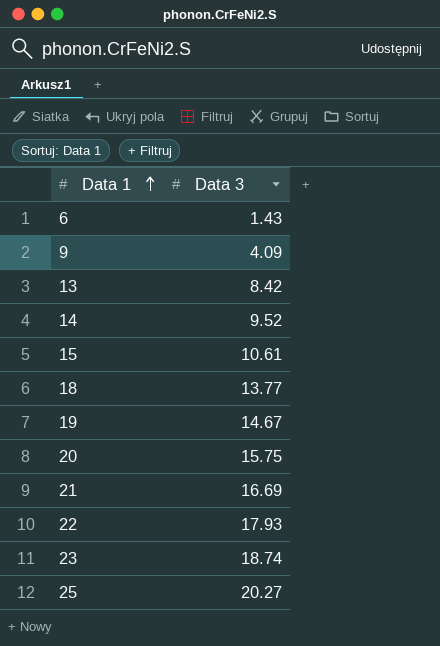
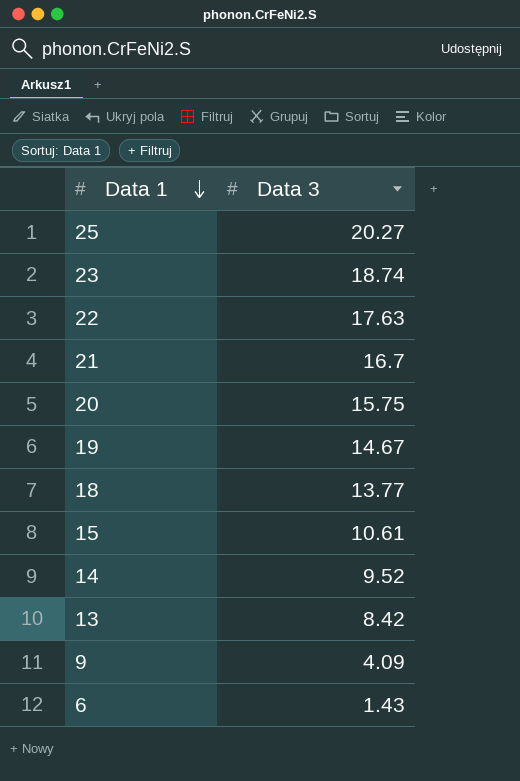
row order: Data 1 ascending -> Data 1 descending
22 | Data 3: 17.93 -> 17.63
21 | Data 3: 16.69 -> 16.7

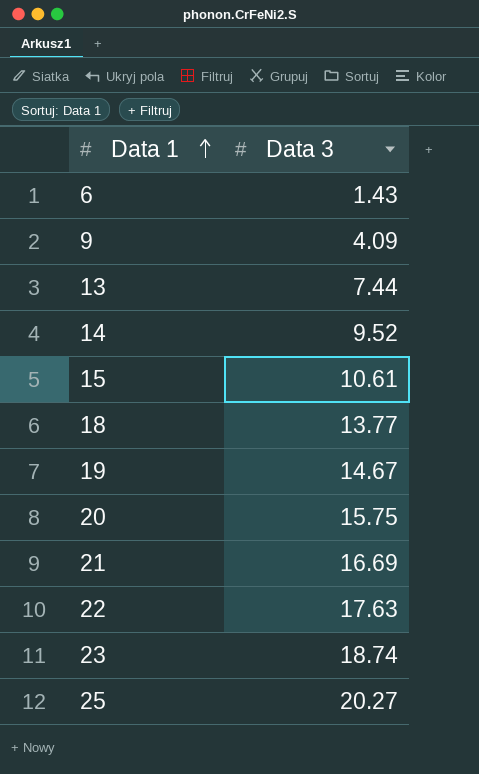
row order: Data 1 descending -> Data 1 ascending
13 | Data 3: 8.42 -> 7.44
21 | Data 3: 16.7 -> 16.69

